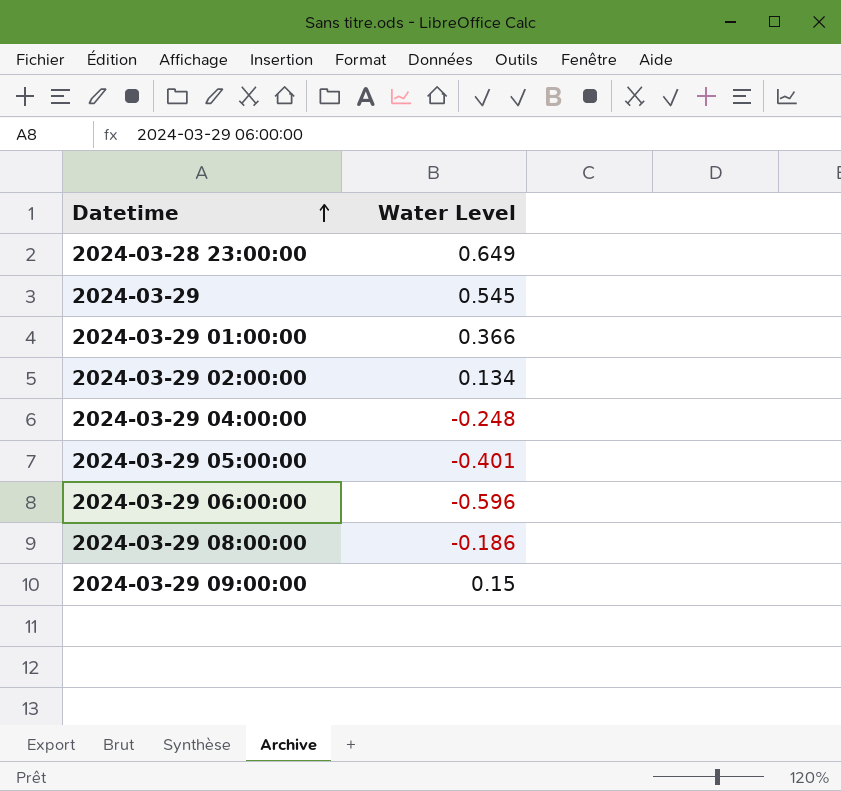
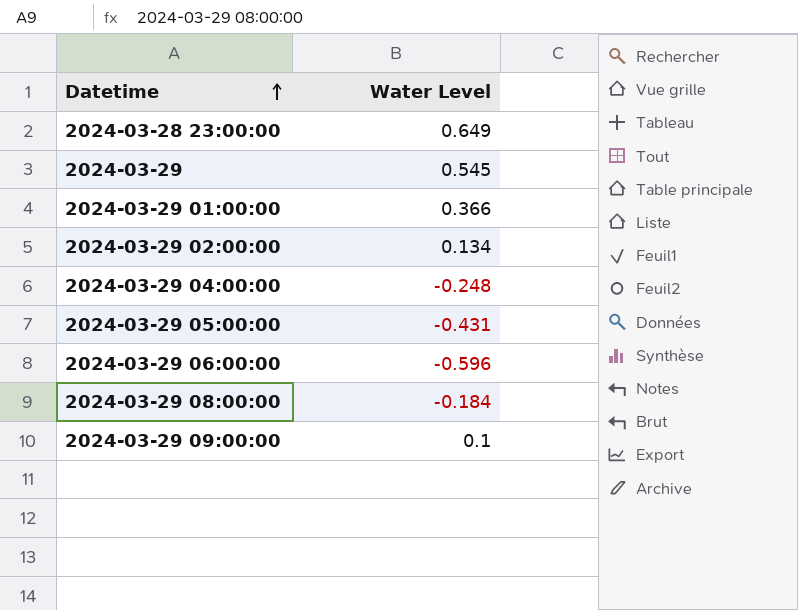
2024-03-29 05:00:00 | Water Level: -0.401 -> -0.431
2024-03-29 08:00:00 | Water Level: -0.186 -> -0.184
2024-03-29 09:00:00 | Water Level: 0.15 -> 0.1

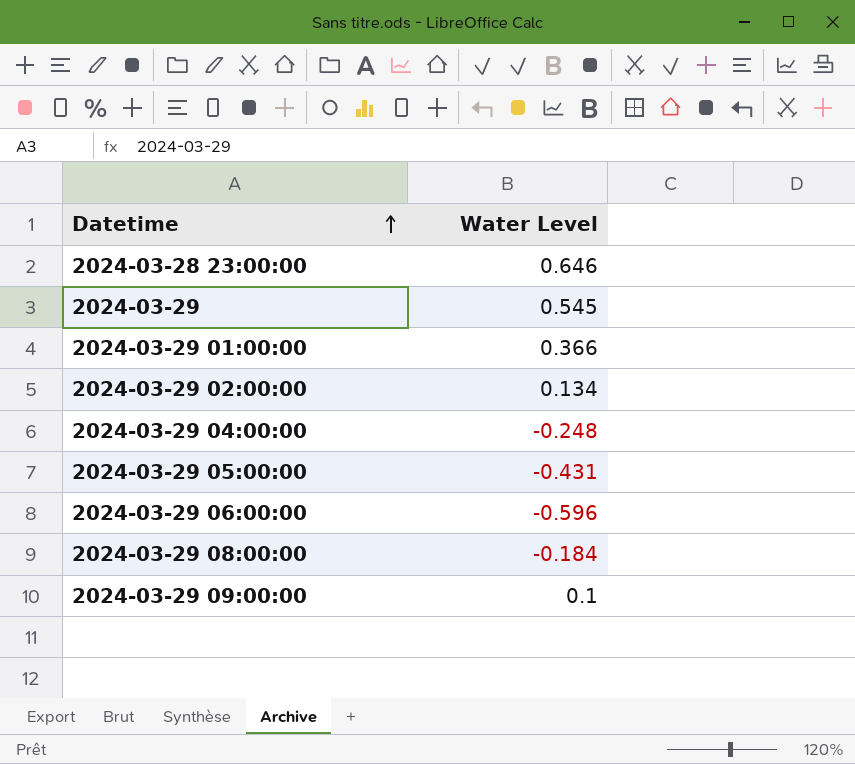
2024-03-28 23:00:00 | Water Level: 0.649 -> 0.646

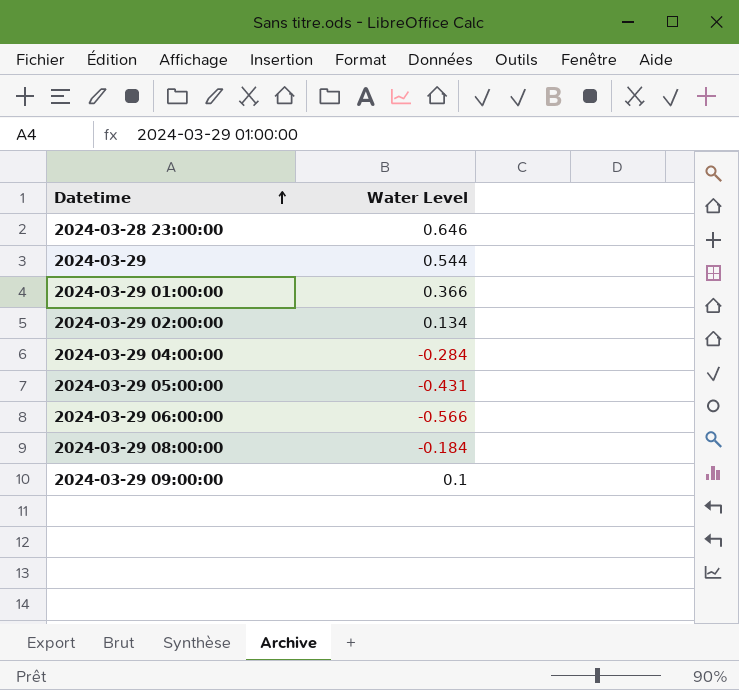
2024-03-29 | Water Level: 0.545 -> 0.544
2024-03-29 04:00:00 | Water Level: -0.248 -> -0.284
2024-03-29 06:00:00 | Water Level: -0.596 -> -0.566

